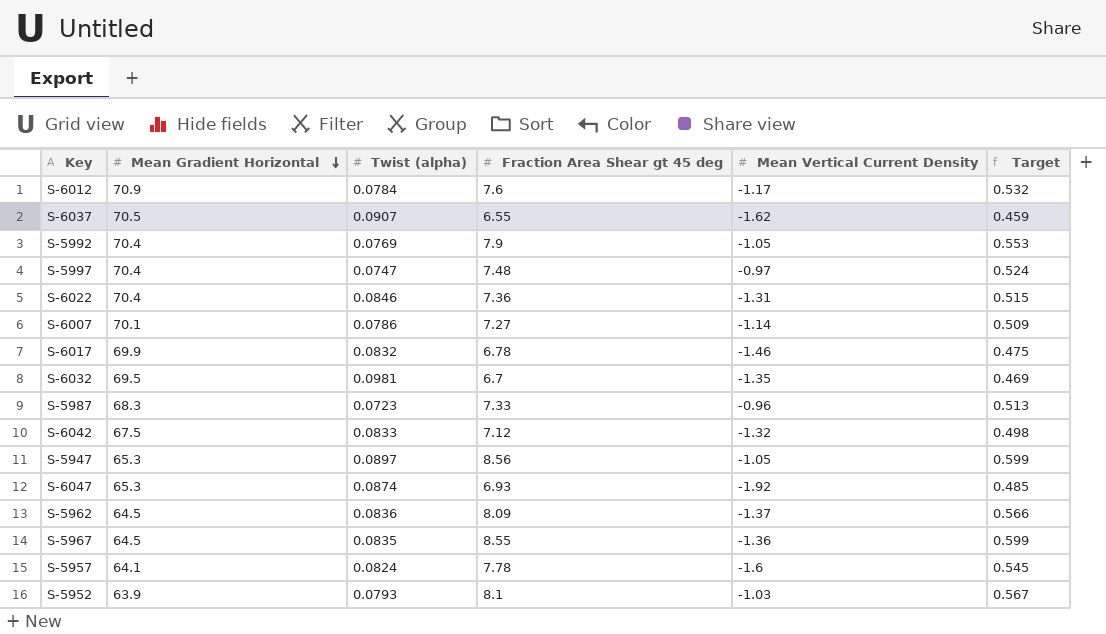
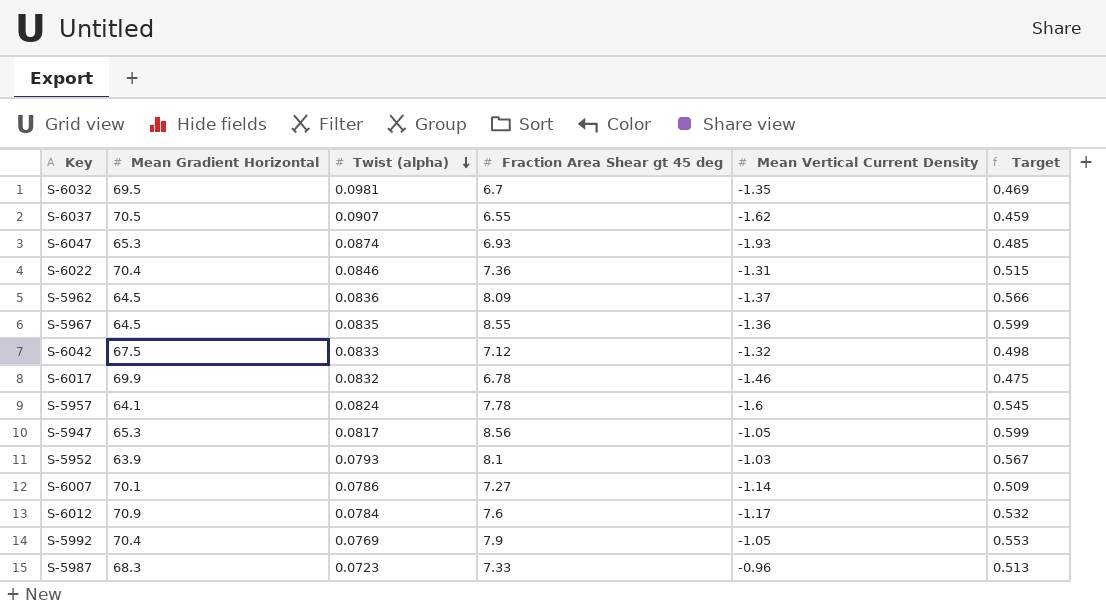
row order: Mean Gradient Horizontal descending -> Twist (alpha) descending
row S-5997: 70.4 | 0.0747 | 7.48 | -0.97 | 0.524 -> none
S-6047 | Mean Vertical Current Density: -1.92 -> -1.93
S-5947 | Twist (alpha): 0.0897 -> 0.0817

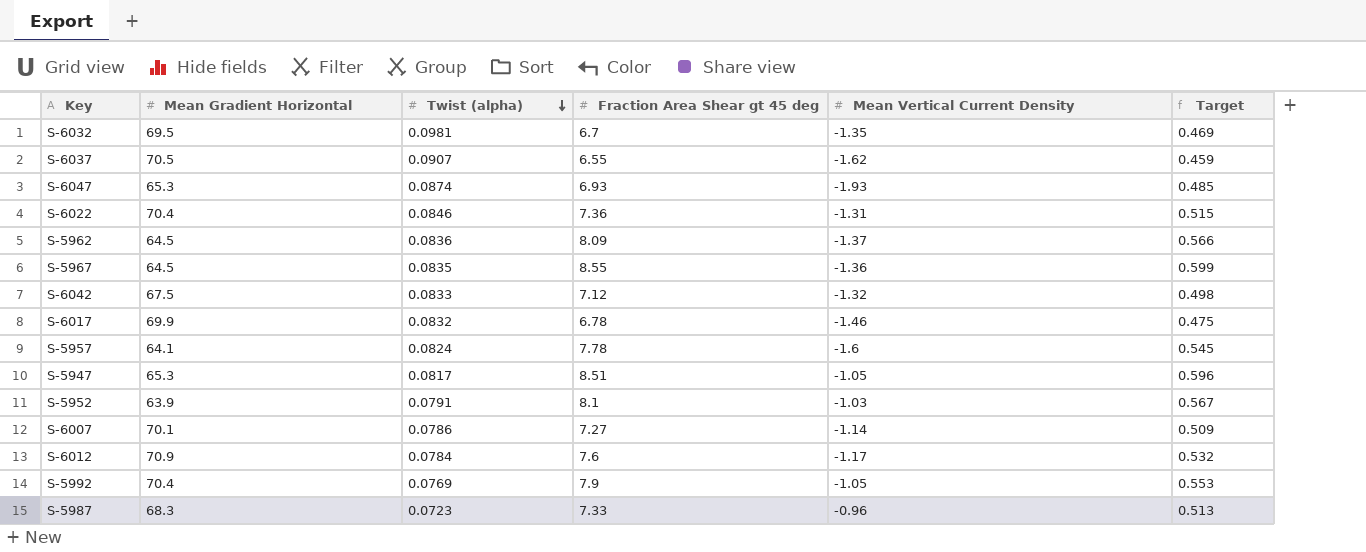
S-5947 | Fraction Area Shear gt 45 deg: 8.56 -> 8.51
S-5947 | Target: 0.599 -> 0.596
S-5952 | Twist (alpha): 0.0793 -> 0.0791

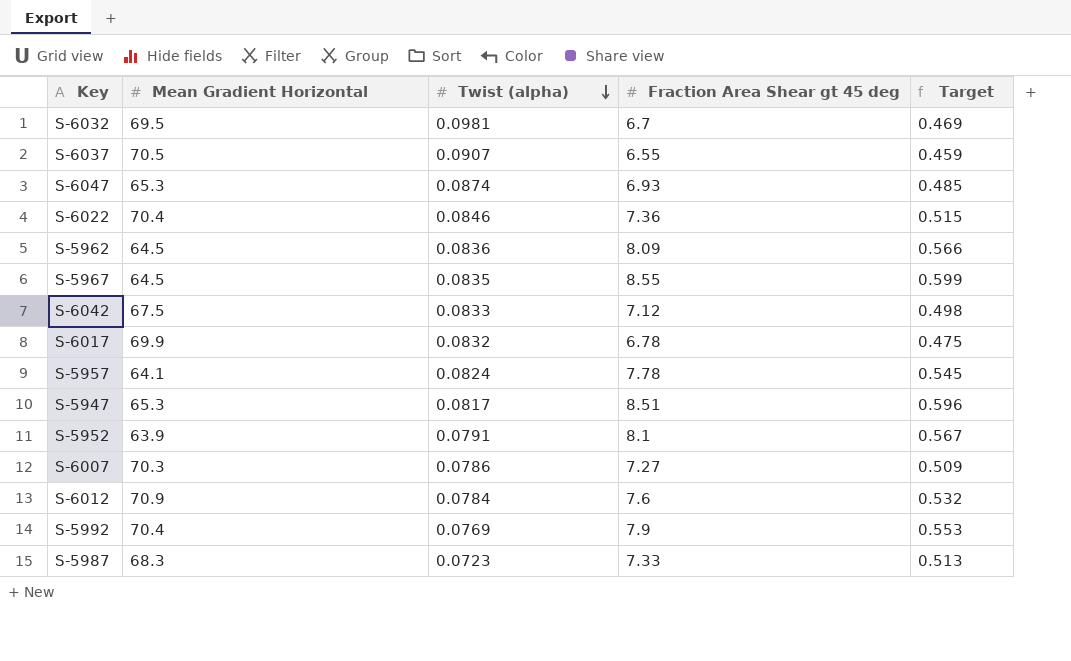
column Mean Vertical Current Density | position: 5 -> none
S-6007 | Mean Gradient Horizontal: 70.1 -> 70.3

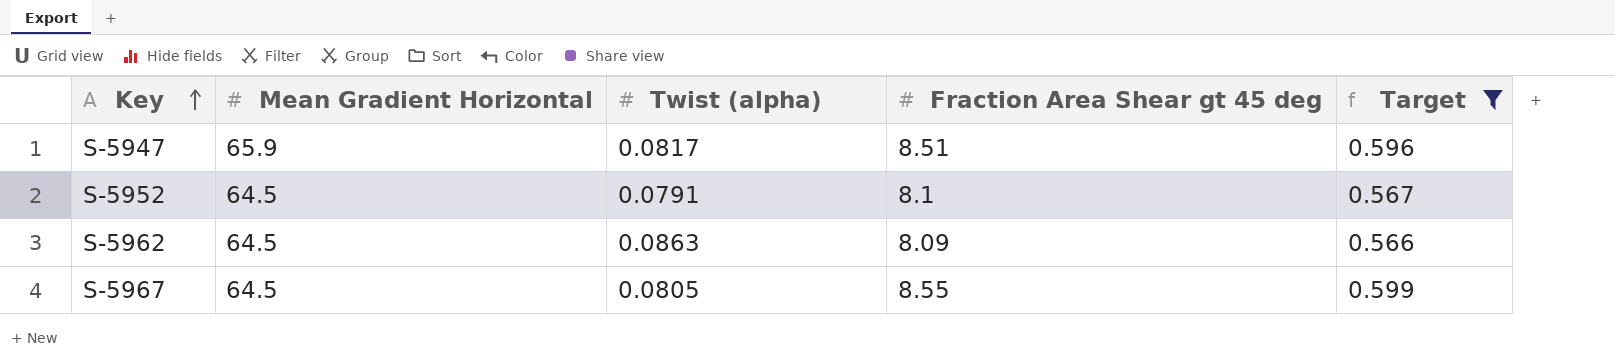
filter: none -> Target >= 0.566
row order: Twist (alpha) descending -> Key ascending
S-5947 | Mean Gradient Horizontal: 65.3 -> 65.9
S-5952 | Mean Gradient Horizontal: 63.9 -> 64.5
S-5962 | Twist (alpha): 0.0836 -> 0.0863
S-5967 | Twist (alpha): 0.0835 -> 0.0805

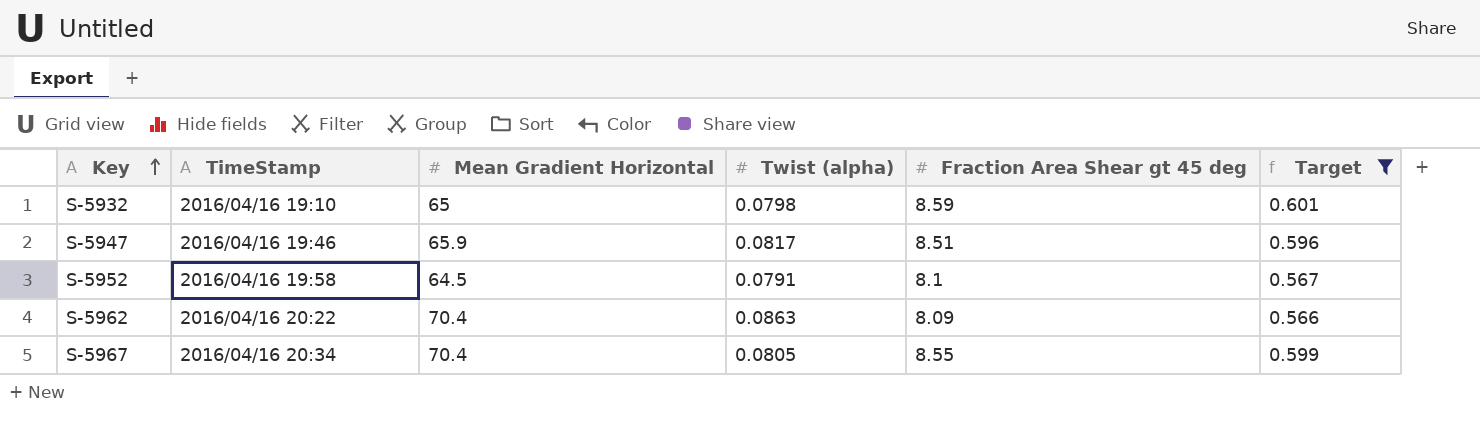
column TimeStamp | position: none -> 2
row S-5932: none -> 2016/04/16 19:10 | 65 | 0.0798 | 8.59 | 0.601
S-5962 | Mean Gradient Horizontal: 64.5 -> 70.4
S-5967 | Mean Gradient Horizontal: 64.5 -> 70.4

